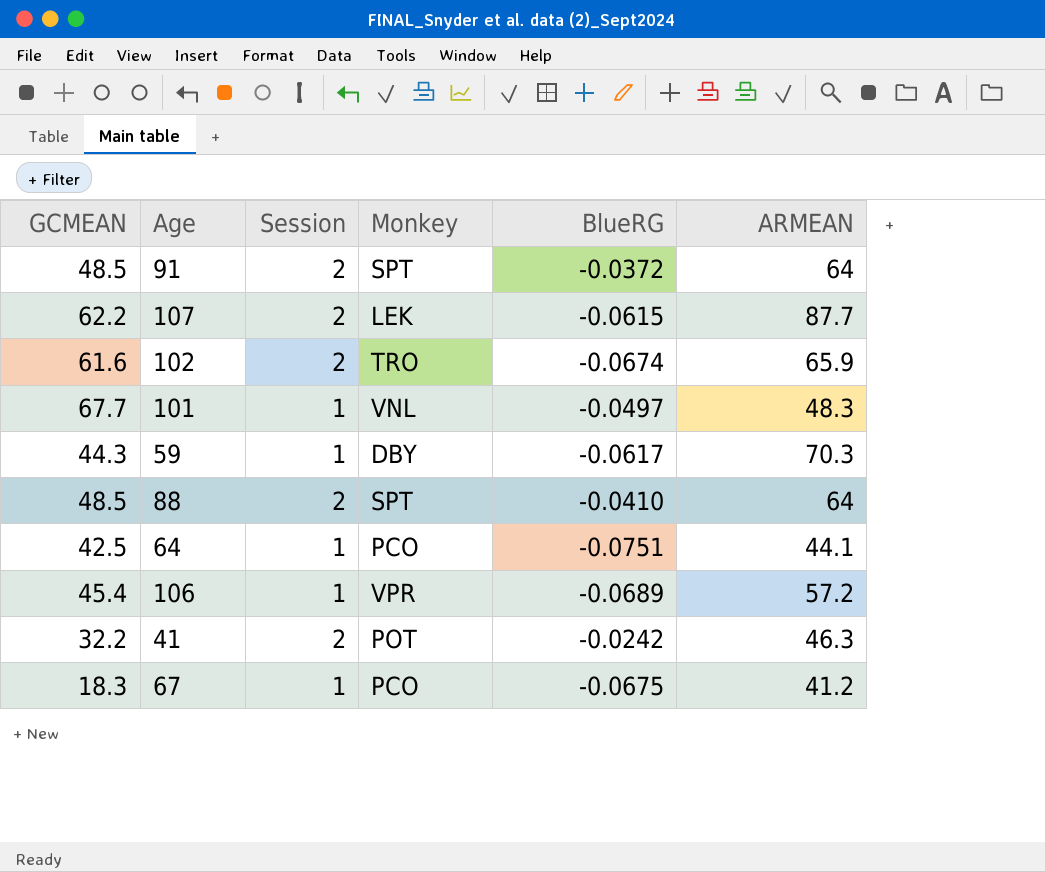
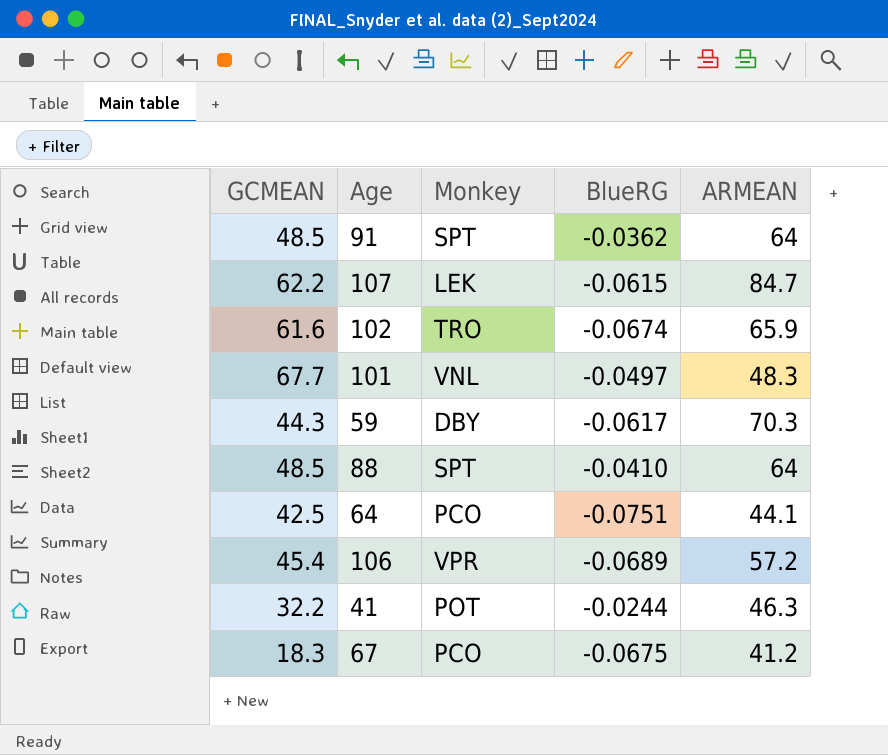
column Session | position: 3 -> none
91 | BlueRG: -0.0372 -> -0.0362
107 | ARMEAN: 87.7 -> 84.7
41 | BlueRG: -0.0242 -> -0.0244

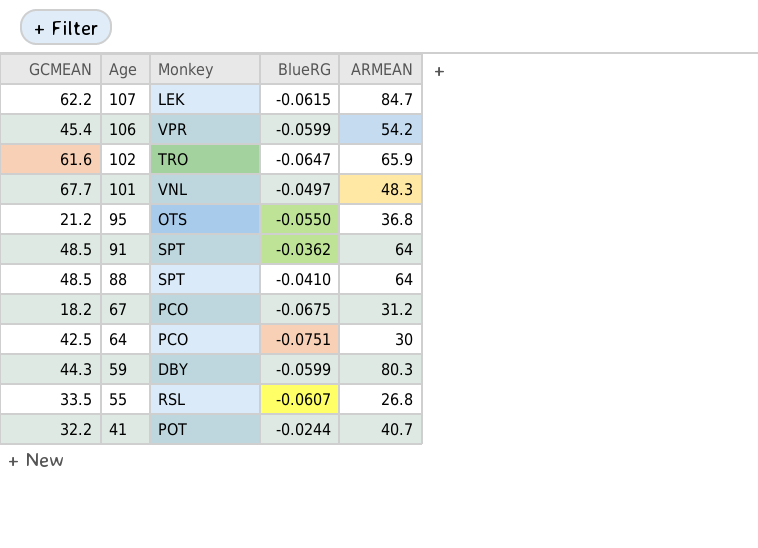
row order: none -> Age descending
106 | BlueRG: -0.0689 -> -0.0599
106 | ARMEAN: 57.2 -> 54.2
102 | BlueRG: -0.0674 -> -0.0647
row 95: none -> 21.2 | OTS | -0.0550 | 36.8
67 | GCMEAN: 18.3 -> 18.2
67 | ARMEAN: 41.2 -> 31.2
64 | ARMEAN: 44.1 -> 30
59 | BlueRG: -0.0617 -> -0.0599
59 | ARMEAN: 70.3 -> 80.3
row 55: none -> 33.5 | RSL | -0.0607 | 26.8
41 | ARMEAN: 46.3 -> 40.7

